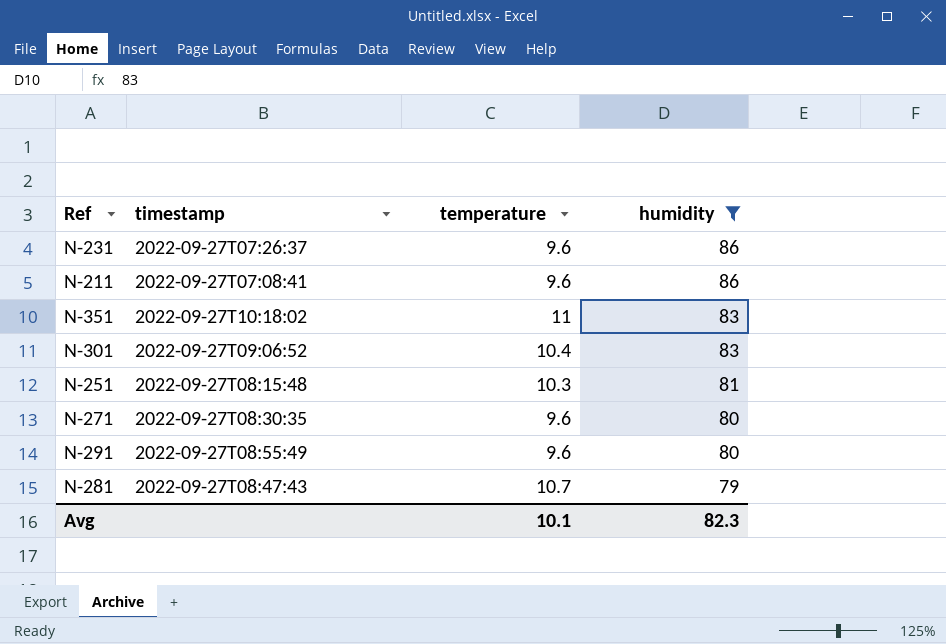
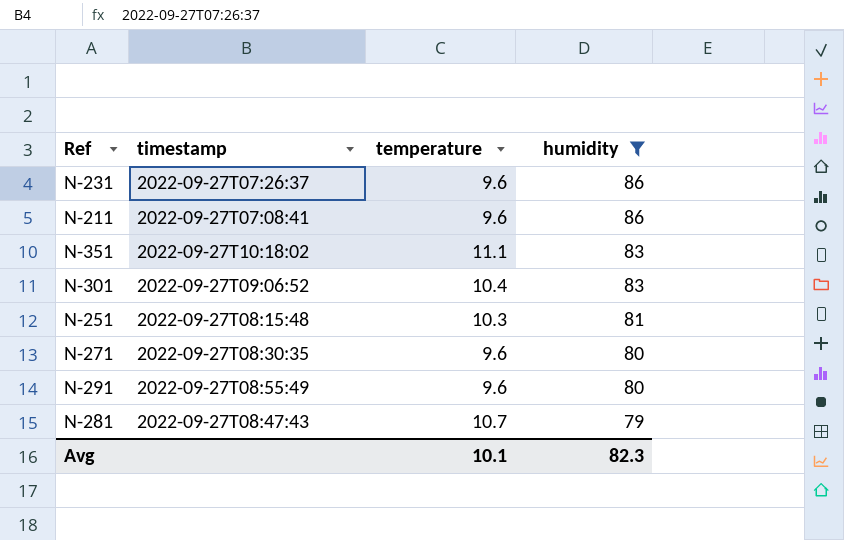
N-351 | temperature: 11 -> 11.1

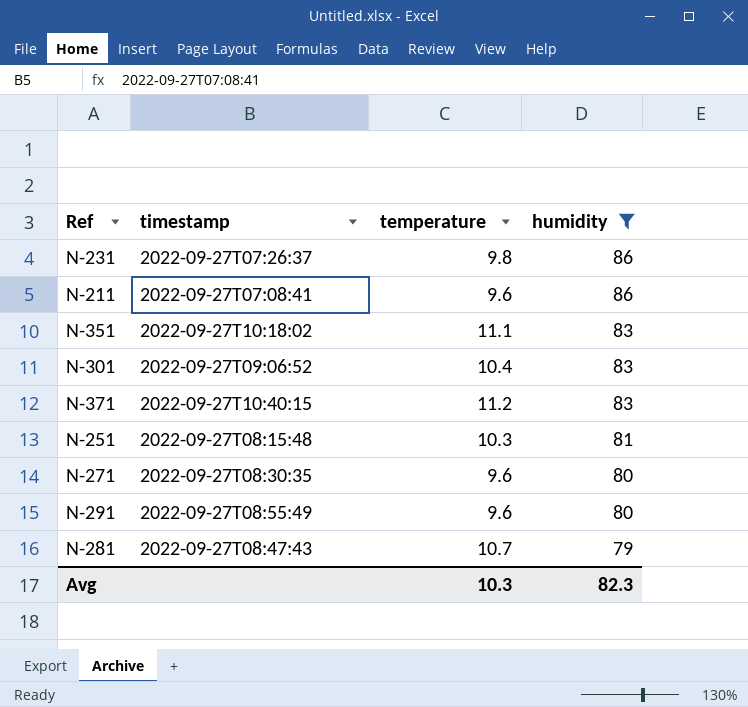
N-231 | temperature: 9.6 -> 9.8
row N-371: none -> 2022-09-27T10:40:15 | 11.2 | 83
Avg | temperature: 10.1 -> 10.3

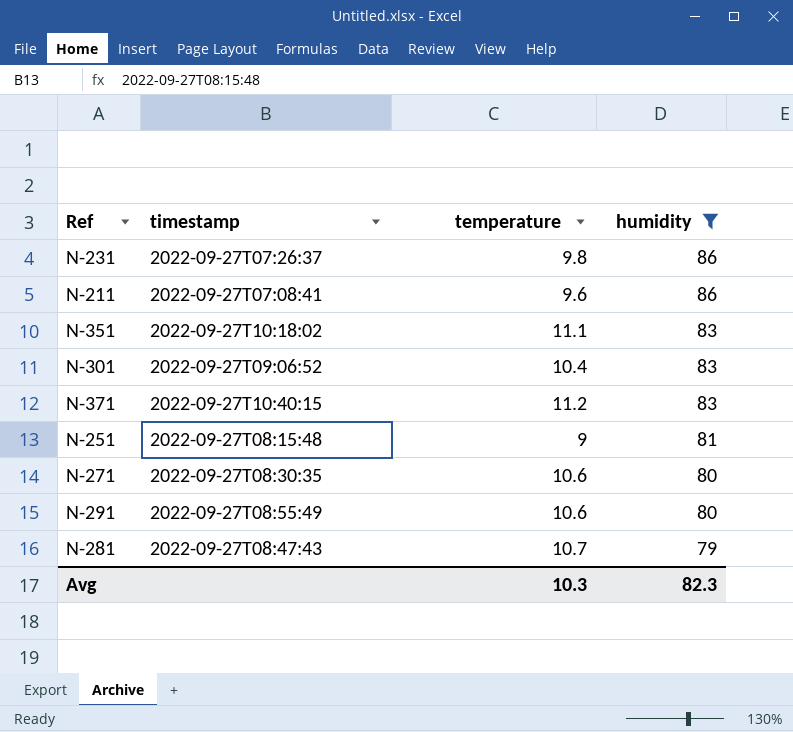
N-251 | temperature: 10.3 -> 9
N-271 | temperature: 9.6 -> 10.6
N-291 | temperature: 9.6 -> 10.6

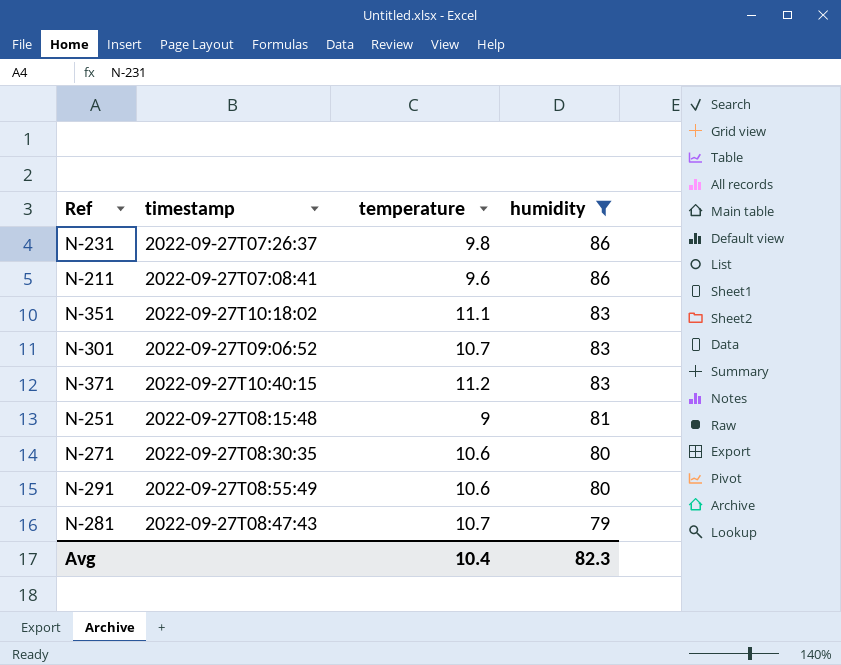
N-301 | temperature: 10.4 -> 10.7
Avg | temperature: 10.3 -> 10.4

